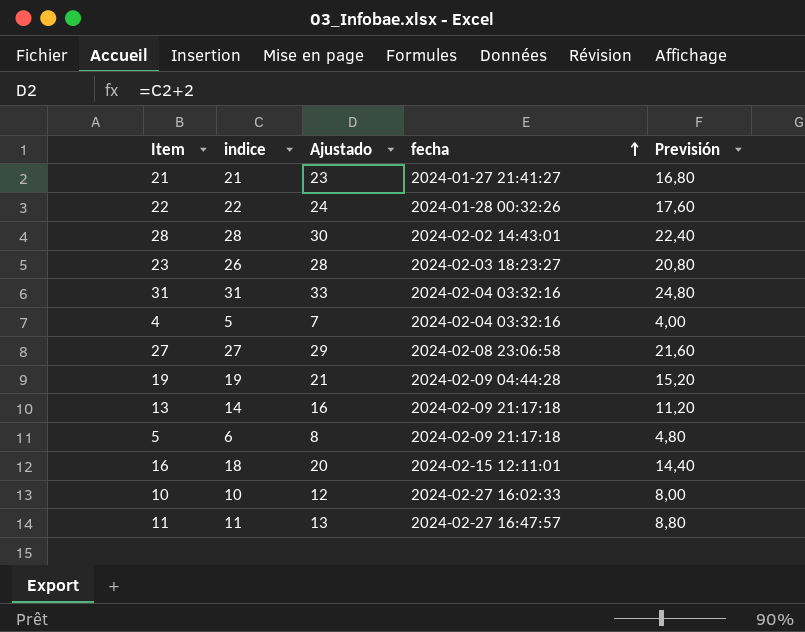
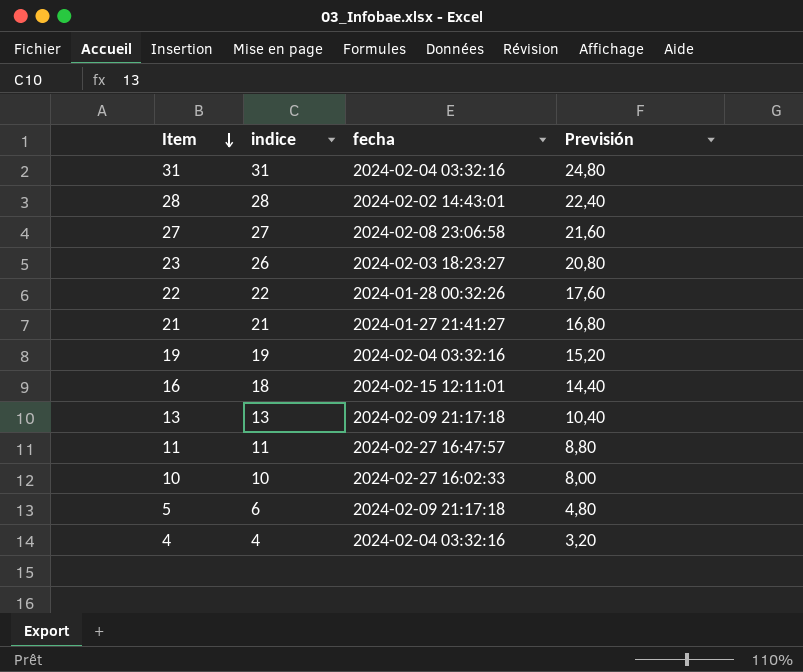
row order: fecha ascending -> Item descending
column Ajustado | formula: [indice] + 2 -> none
19 | fecha: 2024-02-09 04:44:28 -> 2024-02-04 03:32:16
13 | indice: 14 -> 13
13 | Previsión: 11,20 -> 10,40
4 | indice: 5 -> 4
4 | Previsión: 4,00 -> 3,20

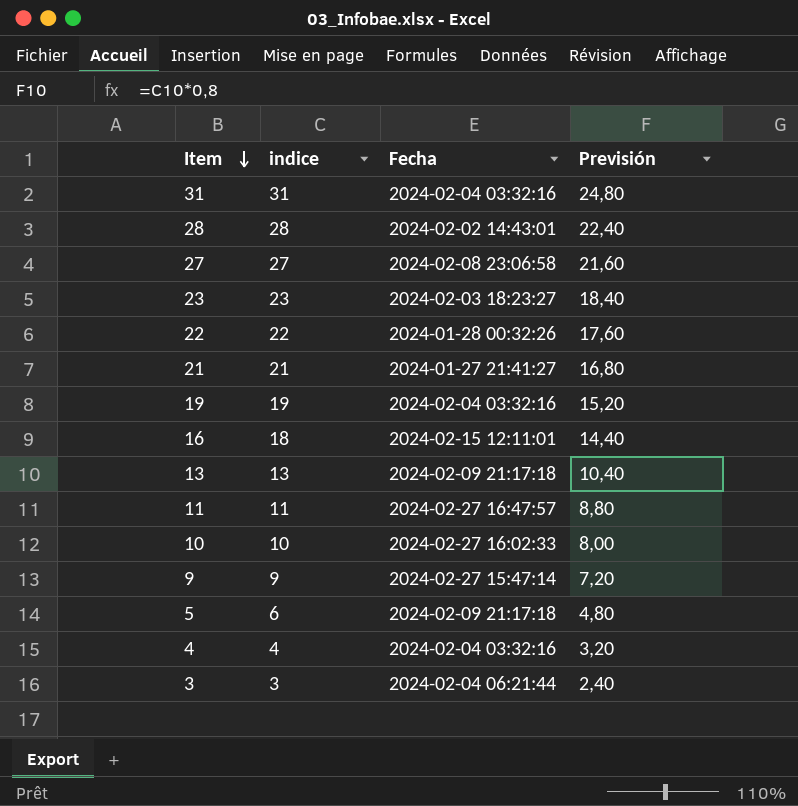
column name: fecha -> Fecha
23 | indice: 26 -> 23
23 | Previsión: 20,80 -> 18,40
row 9: none -> 9 | 2024-02-27 15:47:14 | 7,20
row 3: none -> 3 | 2024-02-04 06:21:44 | 2,40

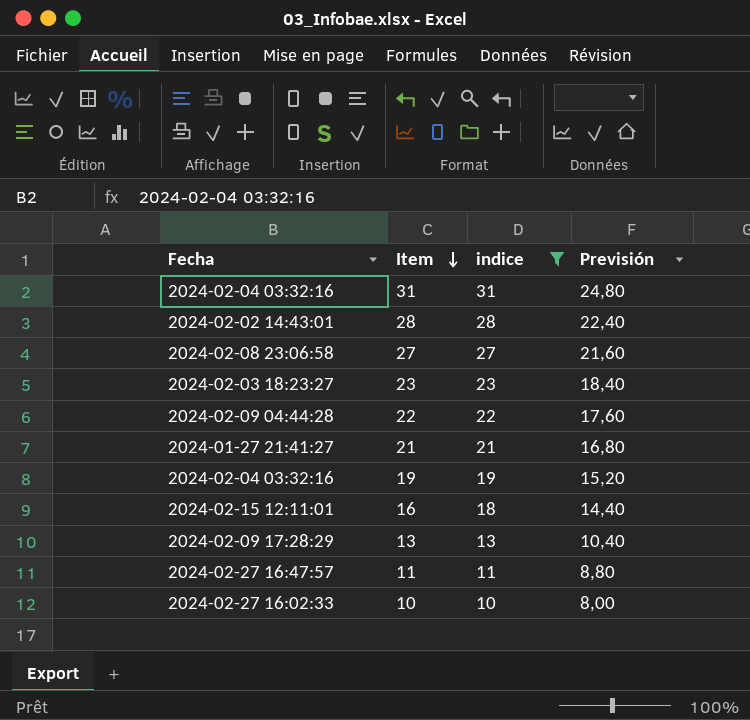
filter: none -> indice >= 10
column Fecha | position: 3 -> 1
22 | Fecha: 2024-01-28 00:32:26 -> 2024-02-09 04:44:28
13 | Fecha: 2024-02-09 21:17:18 -> 2024-02-09 17:28:29

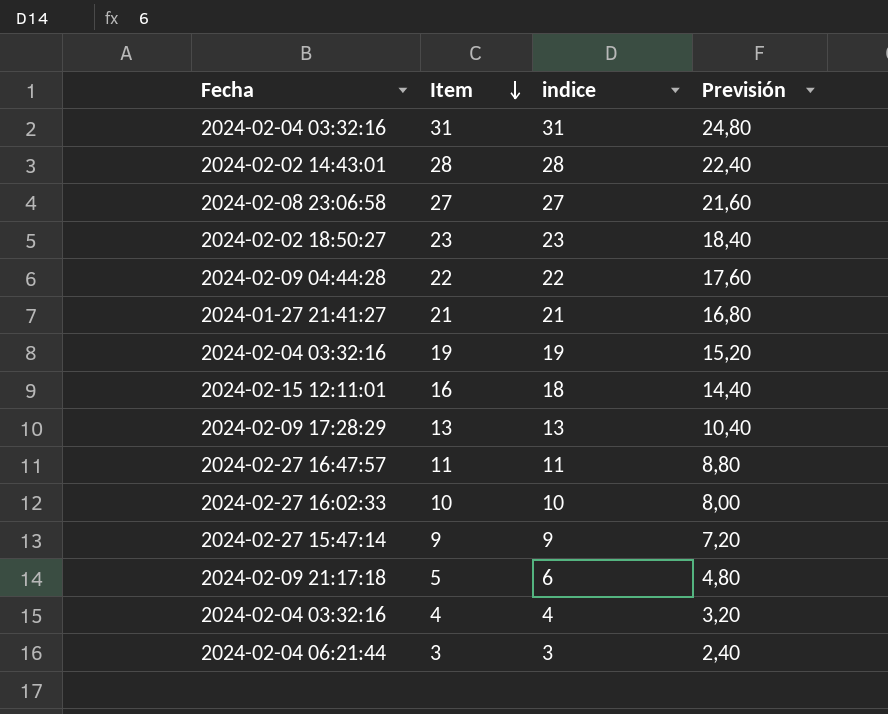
filter: indice >= 10 -> none
23 | Fecha: 2024-02-03 18:23:27 -> 2024-02-02 18:50:27

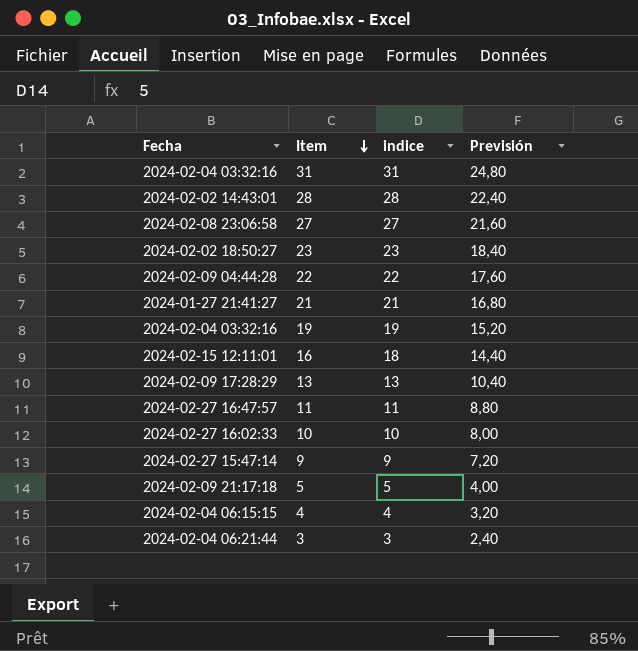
5 | indice: 6 -> 5
5 | Previsión: 4,80 -> 4,00
4 | Fecha: 2024-02-04 03:32:16 -> 2024-02-04 06:15:15

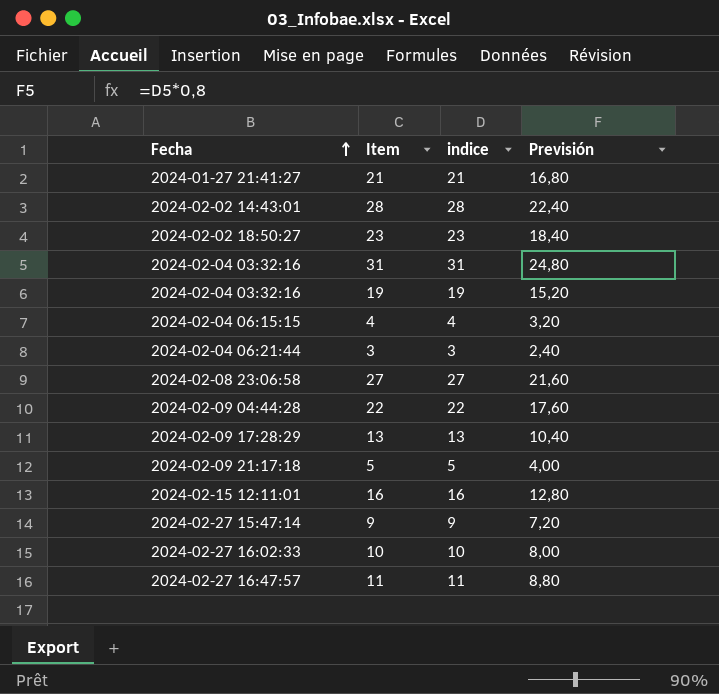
row order: Item descending -> Fecha ascending
16 | indice: 18 -> 16
16 | Previsión: 14,40 -> 12,80

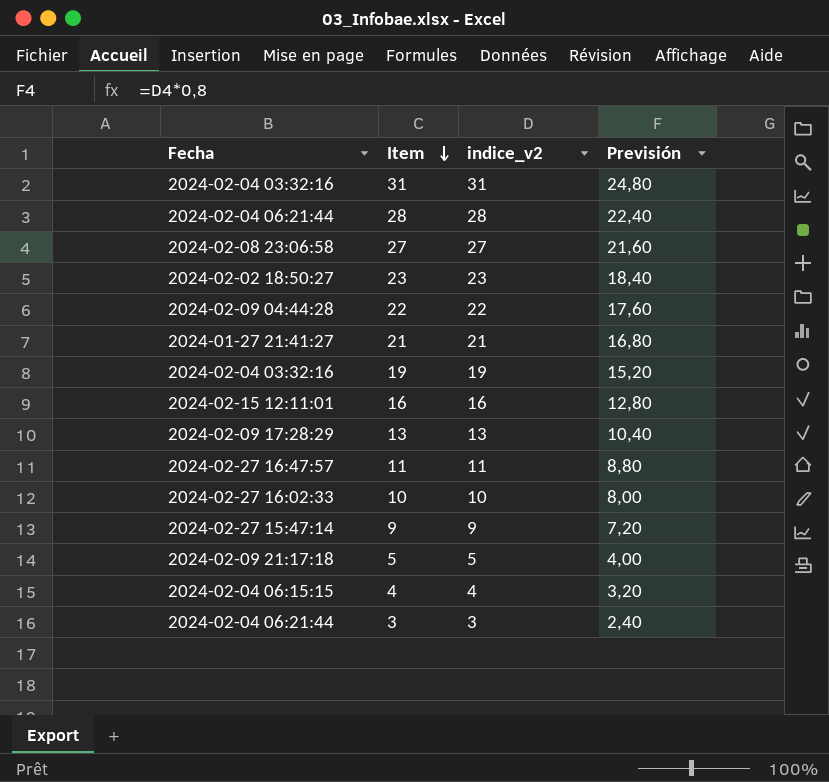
row order: Fecha ascending -> Item descending
column name: indice -> indice_v2
28 | Fecha: 2024-02-02 14:43:01 -> 2024-02-04 06:21:44

